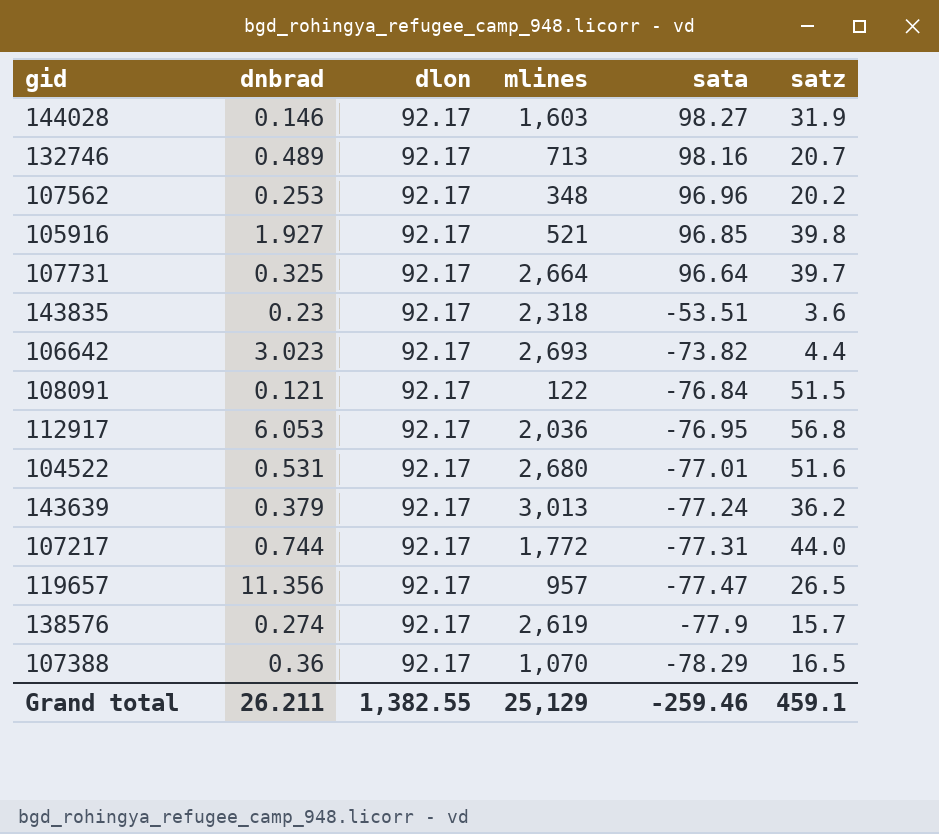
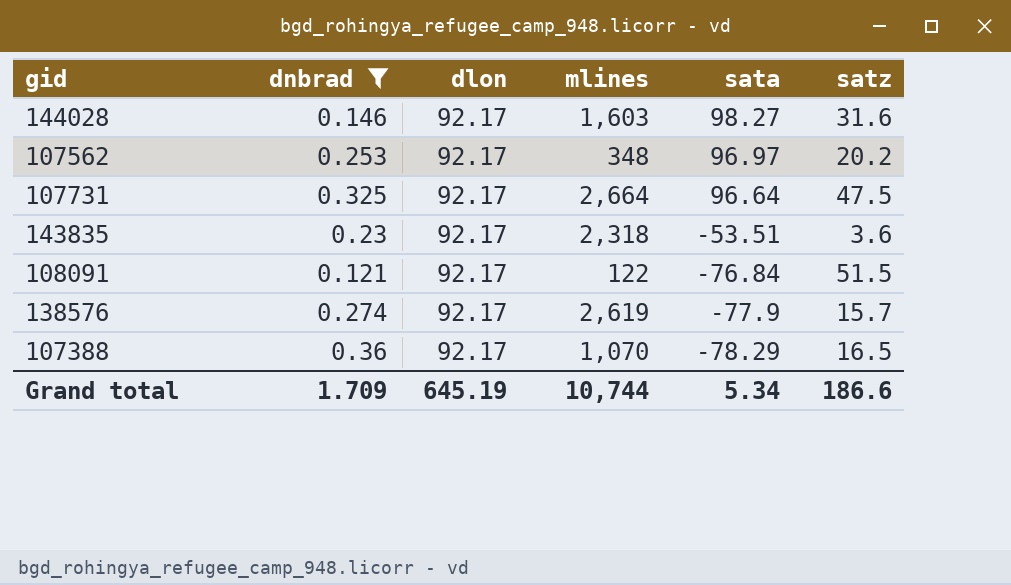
filter: none -> dnbrad <= 0.36
144028 | satz: 31.9 -> 31.6
107562 | sata: 96.96 -> 96.97
107731 | satz: 39.7 -> 47.5
Grand total | dnbrad: 26.211 -> 1.709
Grand total | dlon: 1,382.55 -> 645.19
Grand total | mlines: 25,129 -> 10,744
Grand total | sata: -259.46 -> 5.34
Grand total | satz: 459.1 -> 186.6

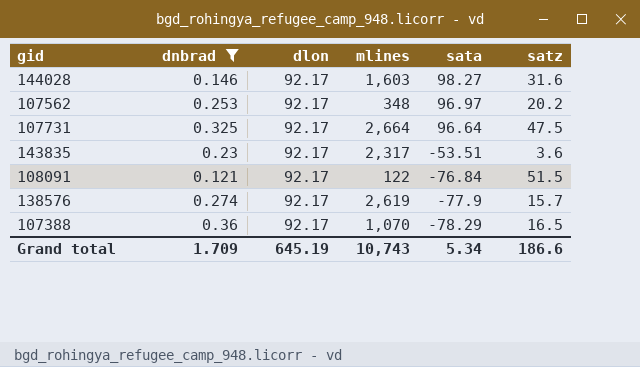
143835 | mlines: 2,318 -> 2,317
Grand total | mlines: 10,744 -> 10,743

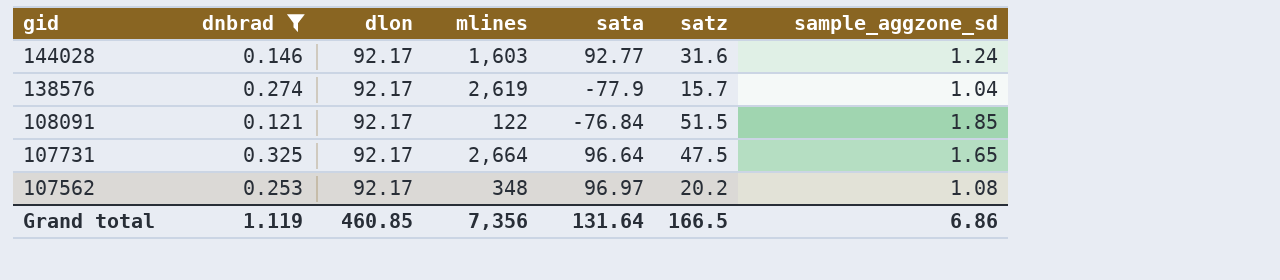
row order: sata descending -> gid descending
column sample_aggzone_sd | position: none -> 7
row 143835: 0.23 | 92.17 | 2,317 | -53.51 | 3.6 -> none
row 107388: 0.36 | 92.17 | 1,070 | -78.29 | 16.5 -> none
144028 | sata: 98.27 -> 92.77
Grand total | dnbrad: 1.709 -> 1.119
Grand total | dlon: 645.19 -> 460.85
Grand total | mlines: 10,743 -> 7,356
Grand total | sata: 5.34 -> 131.64
Grand total | satz: 186.6 -> 166.5

